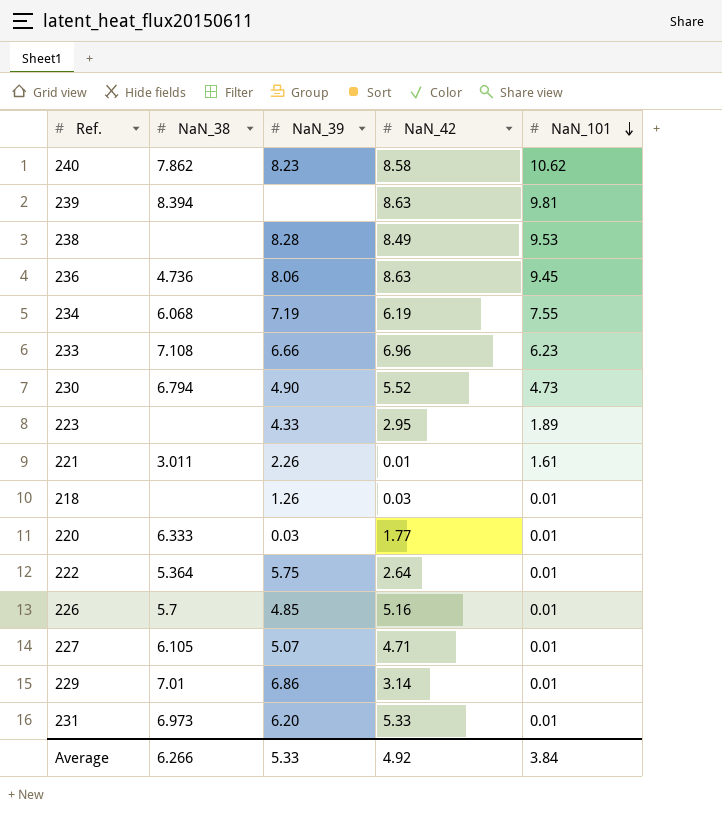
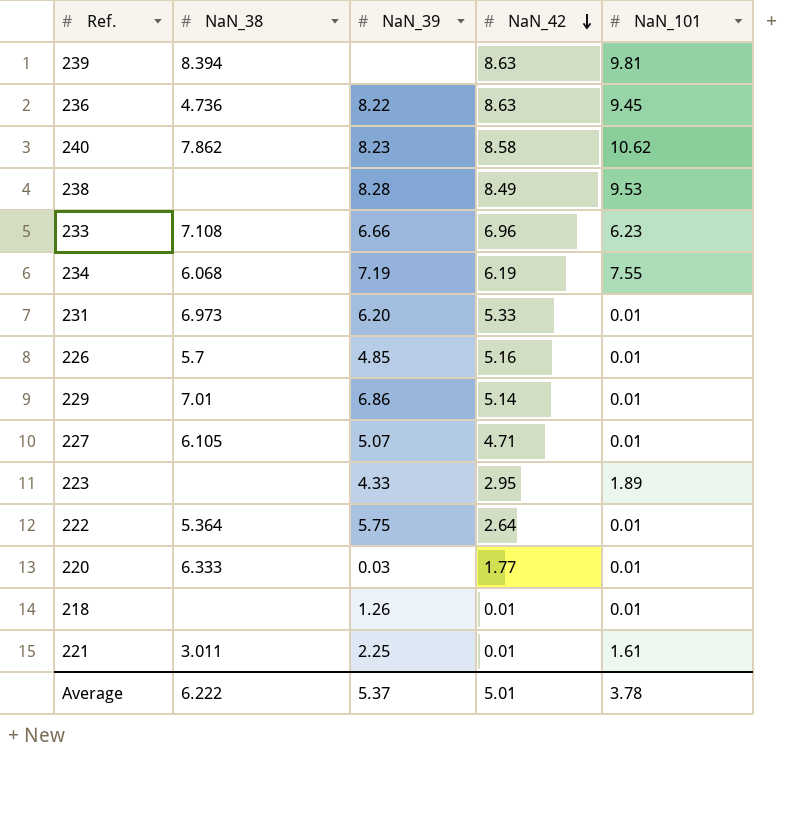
row order: NaN_101 descending -> NaN_42 descending
row 230: 6.794 | 4.90 | 5.52 | 4.73 -> none
236 | NaN_39: 8.06 -> 8.22
229 | NaN_42: 3.14 -> 5.14
218 | NaN_42: 0.03 -> 0.01
221 | NaN_39: 2.26 -> 2.25
Average | NaN_38: 6.266 -> 6.222
Average | NaN_39: 5.33 -> 5.37
Average | NaN_42: 4.92 -> 5.01
Average | NaN_101: 3.84 -> 3.78

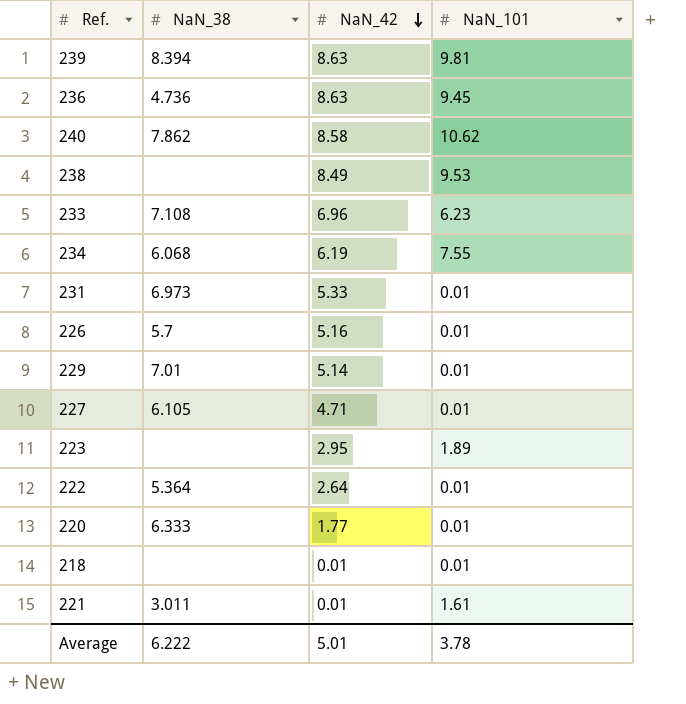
column NaN_39 | position: 3 -> none

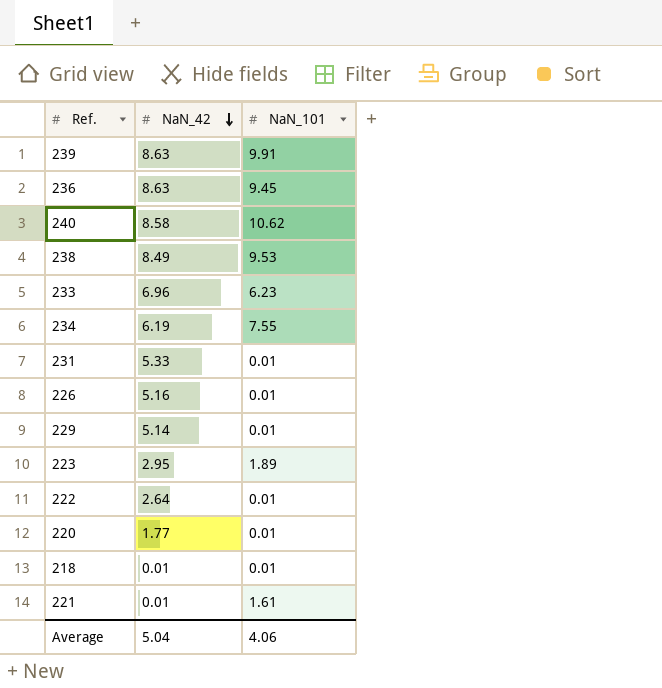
column NaN_38 | position: 2 -> none
row 227: 6.105 | 4.71 | 0.01 -> none
239 | NaN_101: 9.81 -> 9.91
Average | NaN_42: 5.01 -> 5.04
Average | NaN_101: 3.78 -> 4.06

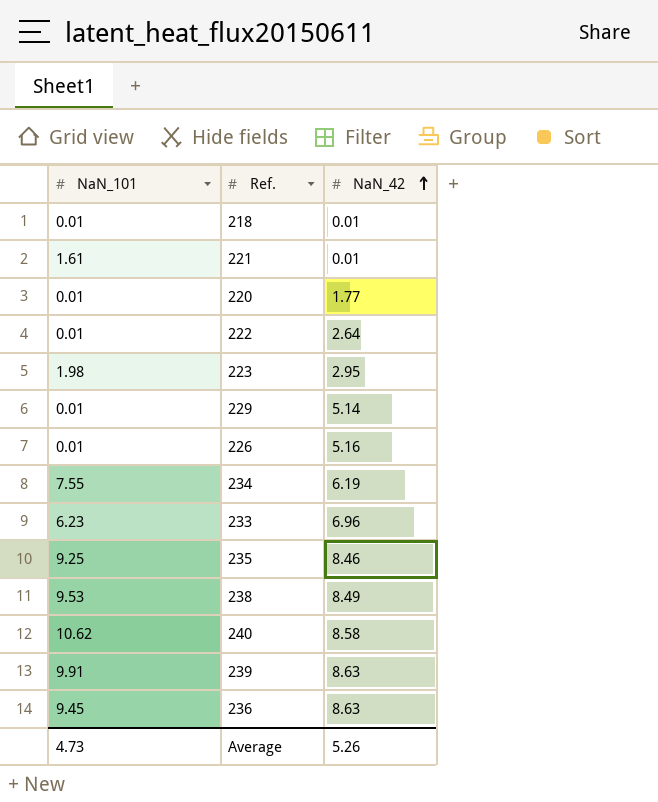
row order: NaN_42 descending -> NaN_42 ascending
column NaN_101 | position: 3 -> 1
row 231: 5.33 | 0.01 -> none
223 | NaN_101: 1.89 -> 1.98
row 235: none -> 9.25 | 8.46
Average | NaN_101: 4.06 -> 4.73
Average | NaN_42: 5.04 -> 5.26

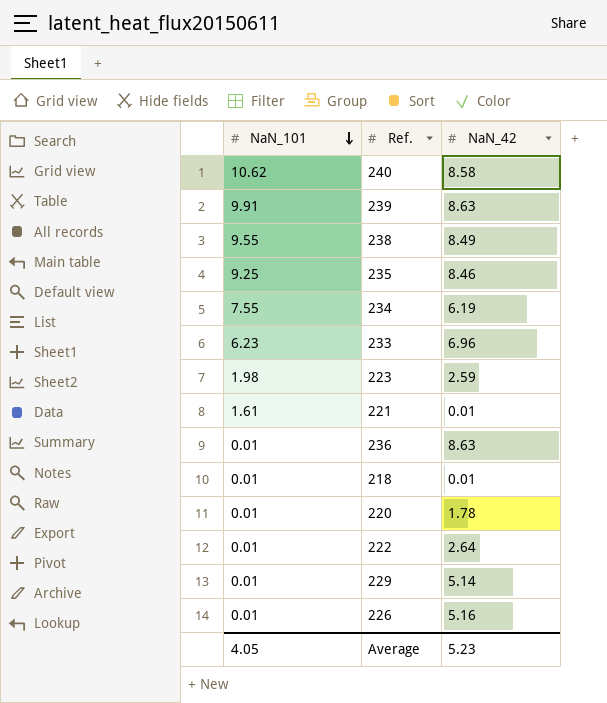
row order: NaN_42 ascending -> NaN_101 descending
238 | NaN_101: 9.53 -> 9.55
223 | NaN_42: 2.95 -> 2.59
236 | NaN_101: 9.45 -> 0.01
220 | NaN_42: 1.77 -> 1.78
Average | NaN_101: 4.73 -> 4.05
Average | NaN_42: 5.26 -> 5.23

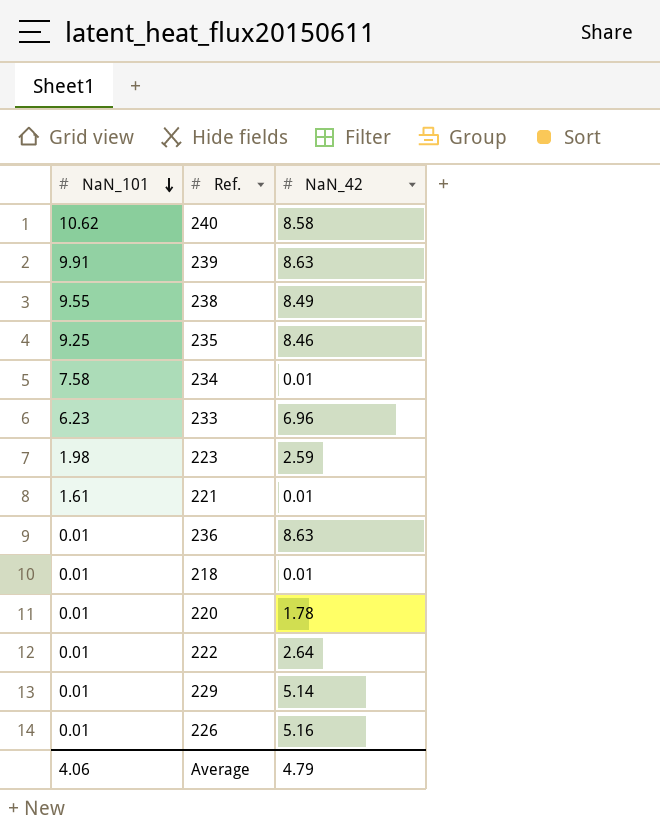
234 | NaN_101: 7.55 -> 7.58
234 | NaN_42: 6.19 -> 0.01
Average | NaN_101: 4.05 -> 4.06
Average | NaN_42: 5.23 -> 4.79

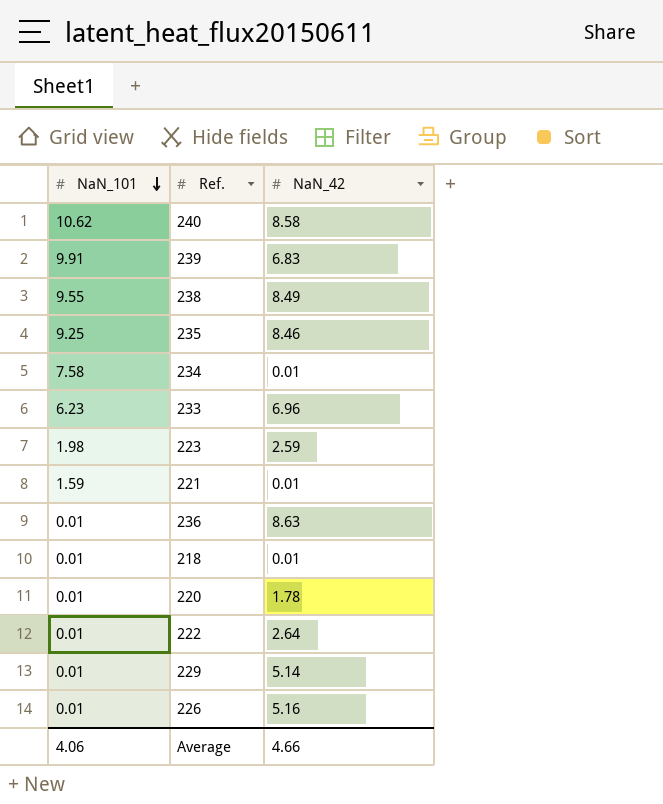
239 | NaN_42: 8.63 -> 6.83
221 | NaN_101: 1.61 -> 1.59
Average | NaN_42: 4.79 -> 4.66

